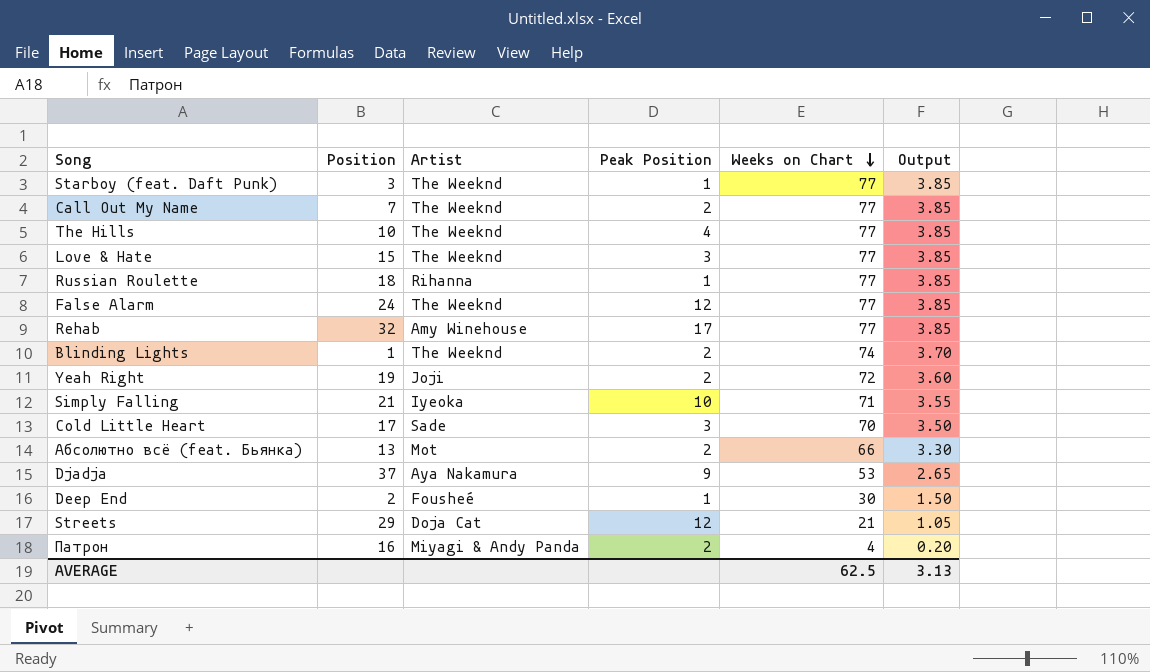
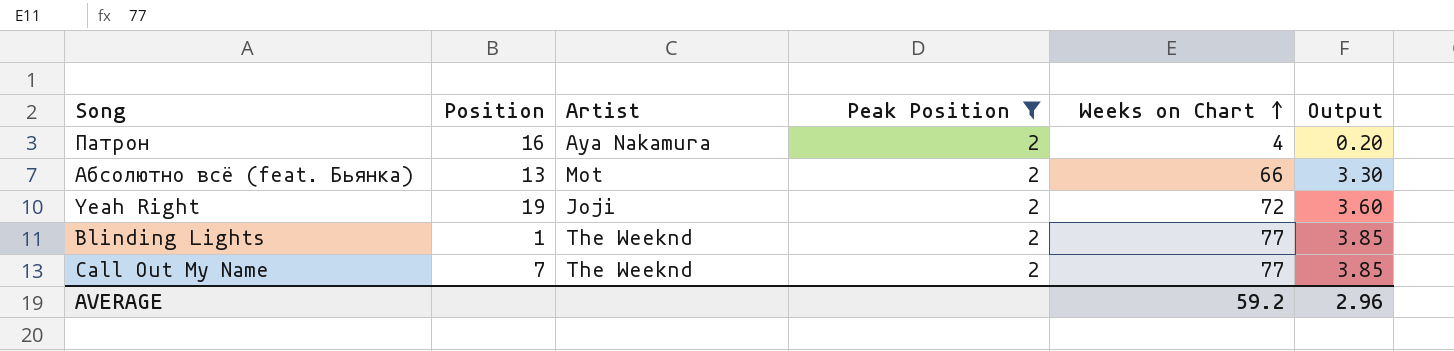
filter: none -> Peak Position = 2
row order: Weeks on Chart descending -> Weeks on Chart ascending
Патрон | Artist: Miyagi & Andy Panda -> Aya Nakamura
Blinding Lights | Weeks on Chart: 74 -> 77
Blinding Lights | Output: 3.70 -> 3.85
AVERAGE | Weeks on Chart: 62.5 -> 59.2
AVERAGE | Output: 3.13 -> 2.96

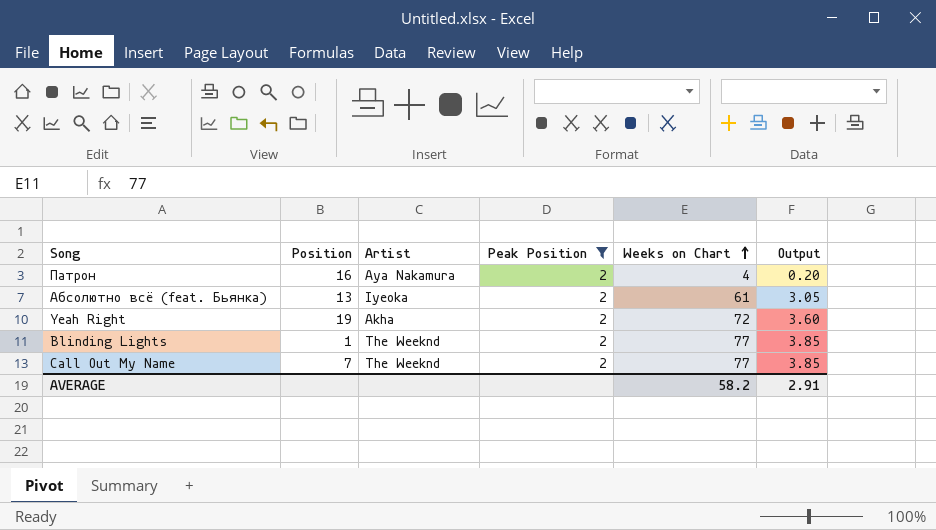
Абсолютно всё (feat. Бьянка) | Artist: Mot -> Iyeoka
Абсолютно всё (feat. Бьянка) | Weeks on Chart: 66 -> 61
Абсолютно всё (feat. Бьянка) | Output: 3.30 -> 3.05
Yeah Right | Artist: Joji -> Akha
AVERAGE | Weeks on Chart: 59.2 -> 58.2
AVERAGE | Output: 2.96 -> 2.91

